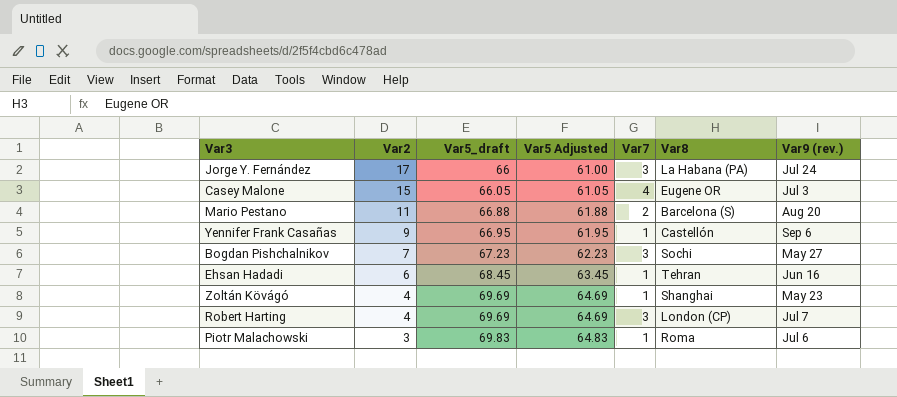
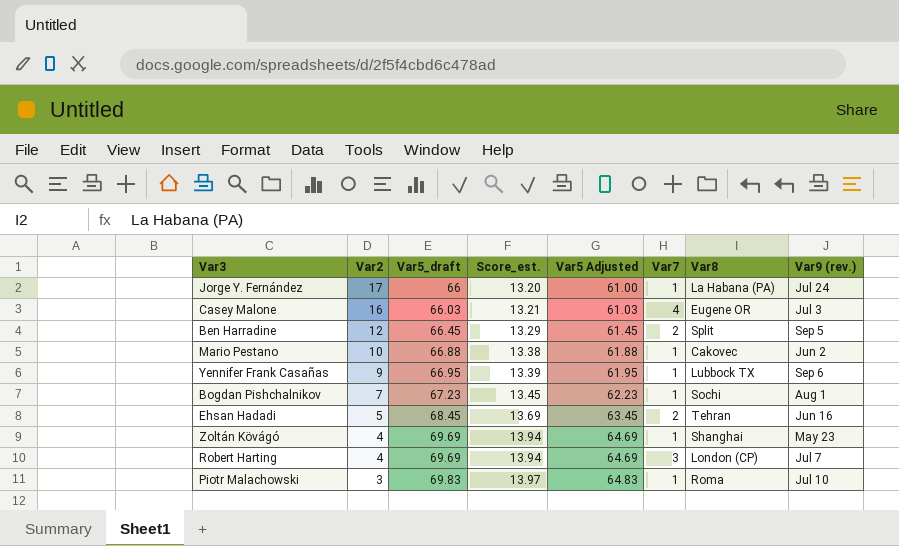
column Score_est. | formula: none -> [Var5_draft] * 0.2
Jorge Y. Fernández | Var7: 3 -> 1
Casey Malone | Var2: 15 -> 16
Casey Malone | Var5_draft: 66.05 -> 66.03
Casey Malone | Var5 Adjusted: 61.05 -> 61.03
row Ben Harradine: none -> 12 | 66.45 | 13.29 | 61.45 | 2 | Split | Sep 5
Mario Pestano | Var2: 11 -> 10
Mario Pestano | Var7: 2 -> 1
Mario Pestano | Var8: Barcelona (S) -> Cakovec
Mario Pestano | Var9 (rev.): Aug 20 -> Jun 2
Yennifer Frank Casañas | Var8: Castellón -> Lubbock TX
Bogdan Pishchalnikov | Var7: 3 -> 1
Bogdan Pishchalnikov | Var9 (rev.): May 27 -> Aug 1
Ehsan Hadadi | Var2: 6 -> 5
Ehsan Hadadi | Var7: 1 -> 2
Piotr Malachowski | Var9 (rev.): Jul 6 -> Jul 10

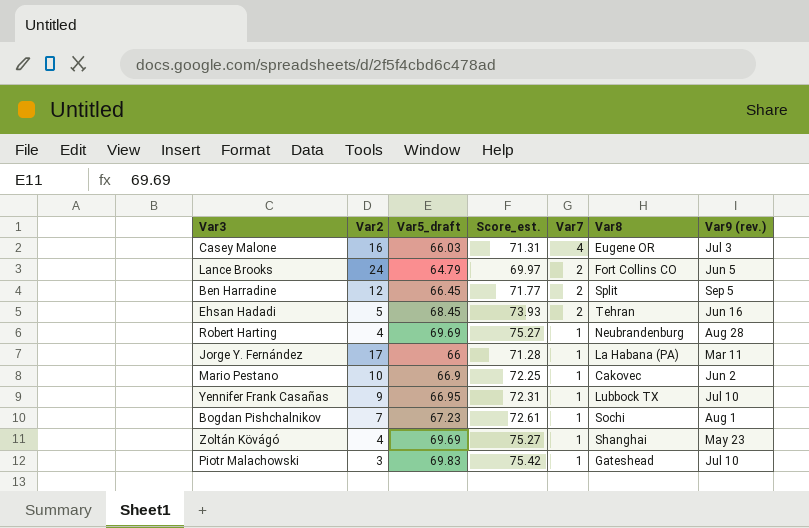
row order: Var2 descending -> Var7 descending
column Var5 Adjusted | formula: [Var5_draft] - 5 -> none
column Score_est. | formula: [Var5_draft] * 0.2 -> [Var5_draft] * 1.08
row Lance Brooks: none -> 24 | 64.79 | 69.97 | 2 | Fort Collins CO | Jun 5
Robert Harting | Var7: 3 -> 1
Robert Harting | Var8: London (CP) -> Neubrandenburg
Robert Harting | Var9 (rev.): Jul 7 -> Aug 28
Jorge Y. Fernández | Var9 (rev.): Jul 24 -> Mar 11
Mario Pestano | Var5_draft: 66.88 -> 66.9
Yennifer Frank Casañas | Var9 (rev.): Sep 6 -> Jul 10
Piotr Malachowski | Var8: Roma -> Gateshead

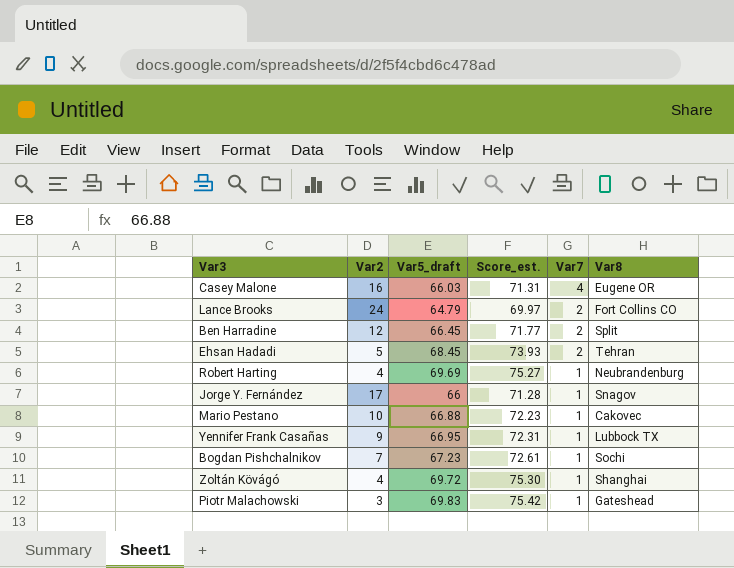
column Var9 (rev.) | position: 7 -> none
Jorge Y. Fernández | Var8: La Habana (PA) -> Snagov
Mario Pestano | Var5_draft: 66.9 -> 66.88
Mario Pestano | Score_est.: 72.25 -> 72.23
Zoltán Kövágó | Var5_draft: 69.69 -> 69.72
Zoltán Kövágó | Score_est.: 75.27 -> 75.30

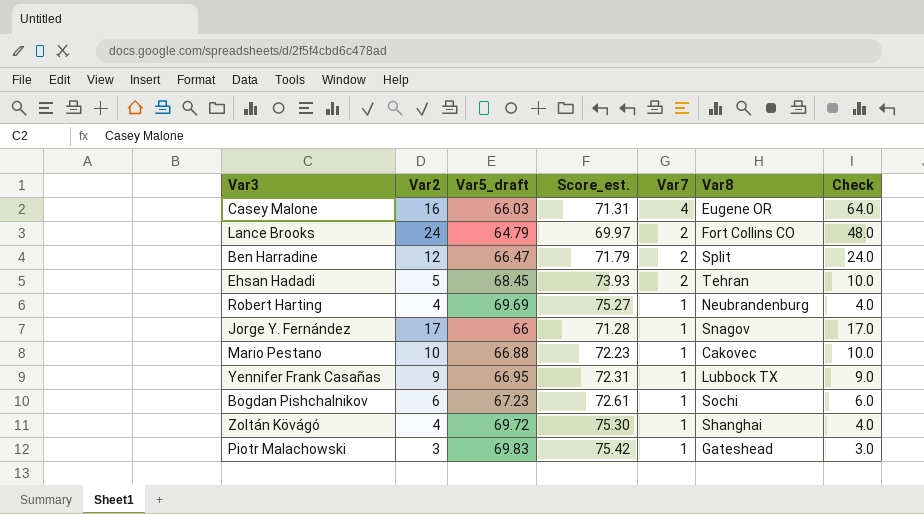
column Check | formula: none -> [Var2] * [Var7]
Ben Harradine | Var5_draft: 66.45 -> 66.47
Ben Harradine | Score_est.: 71.77 -> 71.79
Bogdan Pishchalnikov | Var2: 7 -> 6

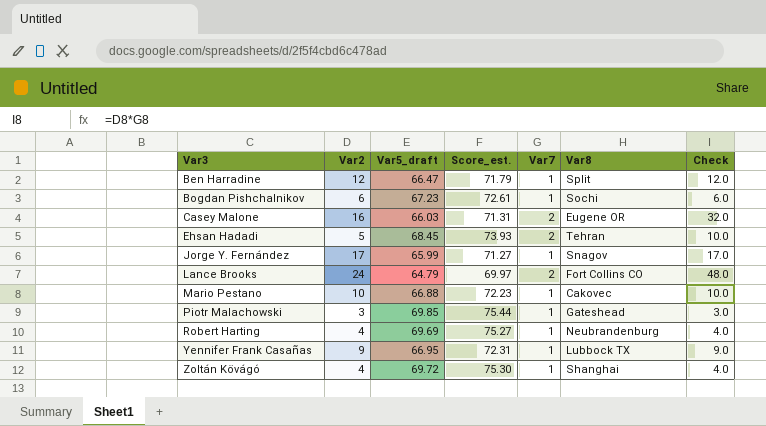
row order: Var7 descending -> Var3 ascending
Ben Harradine | Var7: 2 -> 1
Ben Harradine | Check: 24.0 -> 12.0
Casey Malone | Var7: 4 -> 2
Casey Malone | Check: 64.0 -> 32.0
Jorge Y. Fernández | Var5_draft: 66 -> 65.99
Jorge Y. Fernández | Score_est.: 71.28 -> 71.27
Piotr Malachowski | Var5_draft: 69.83 -> 69.85
Piotr Malachowski | Score_est.: 75.42 -> 75.44

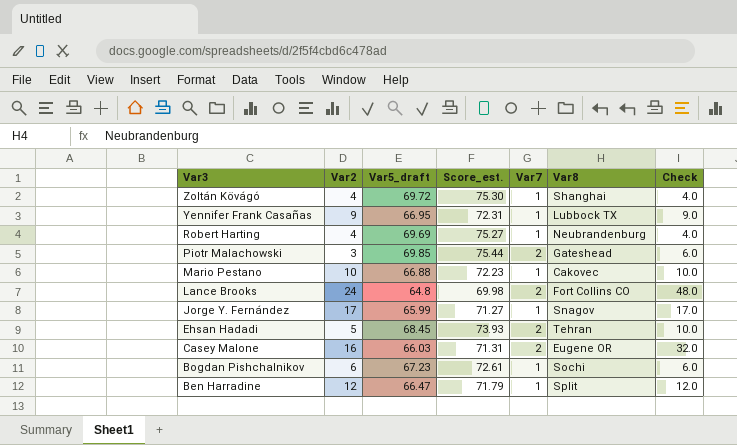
row order: Var3 ascending -> Var3 descending
Piotr Malachowski | Var7: 1 -> 2
Piotr Malachowski | Check: 3.0 -> 6.0
Lance Brooks | Var5_draft: 64.79 -> 64.8
Lance Brooks | Score_est.: 69.97 -> 69.98

